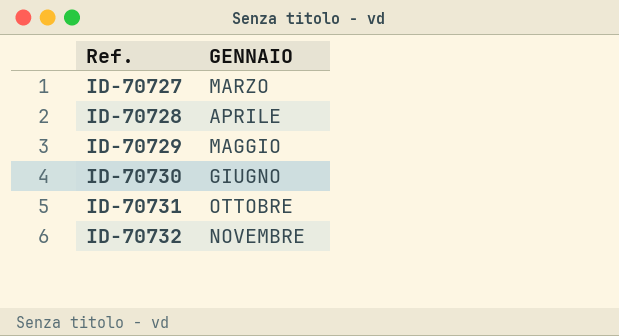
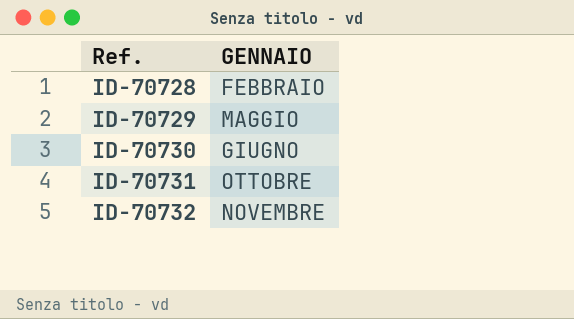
row ID-70727: MARZO -> none
ID-70728 | GENNAIO: APRILE -> FEBBRAIO

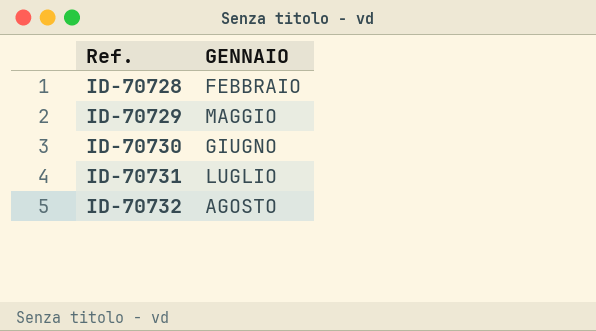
ID-70731 | GENNAIO: OTTOBRE -> LUGLIO
ID-70732 | GENNAIO: NOVEMBRE -> AGOSTO

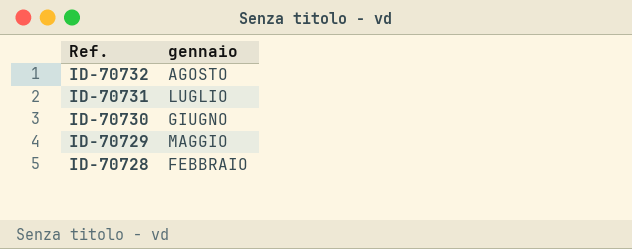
row order: Ref. ascending -> Ref. descending
column name: GENNAIO -> gennaio

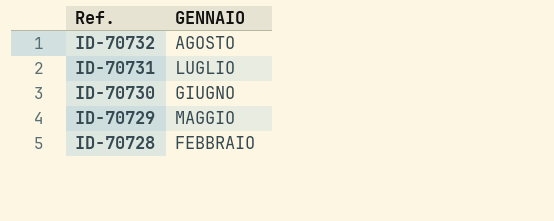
column name: gennaio -> GENNAIO

